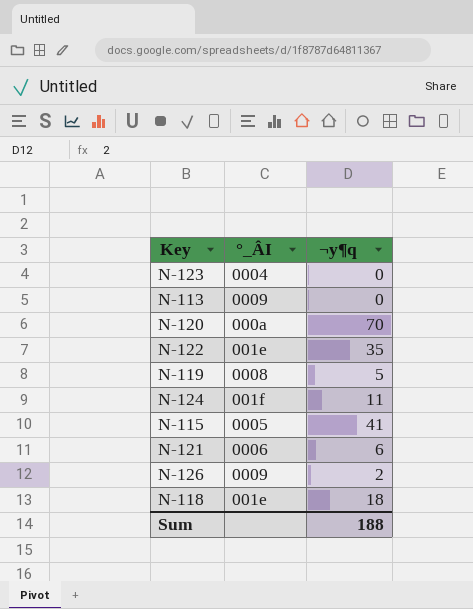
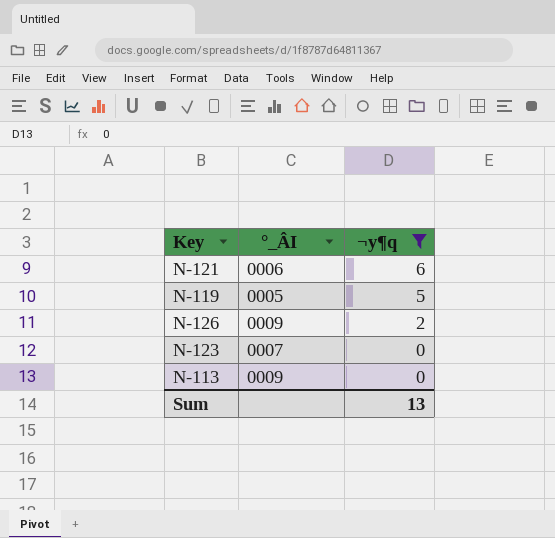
filter: none -> ¬y¶q <= 6
row order: none -> ¬y¶q descending
N-119 | °_ÂI: 0008 -> 0005
N-123 | °_ÂI: 0004 -> 0007
Sum | ¬y¶q: 188 -> 13

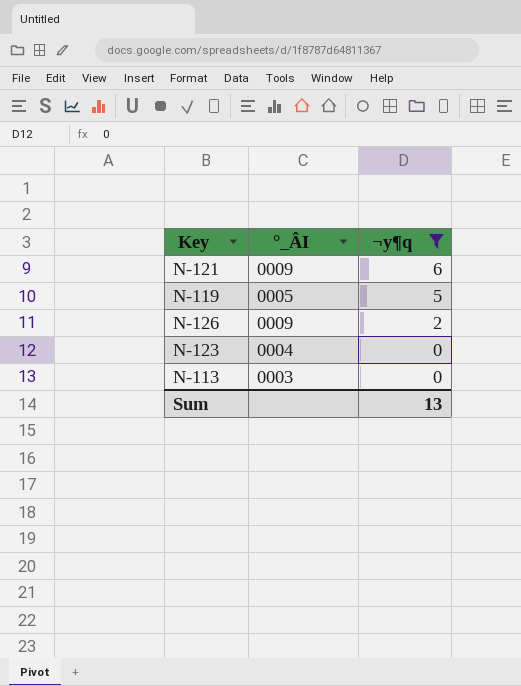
N-121 | °_ÂI: 0006 -> 0009
N-123 | °_ÂI: 0007 -> 0004
N-113 | °_ÂI: 0009 -> 0003

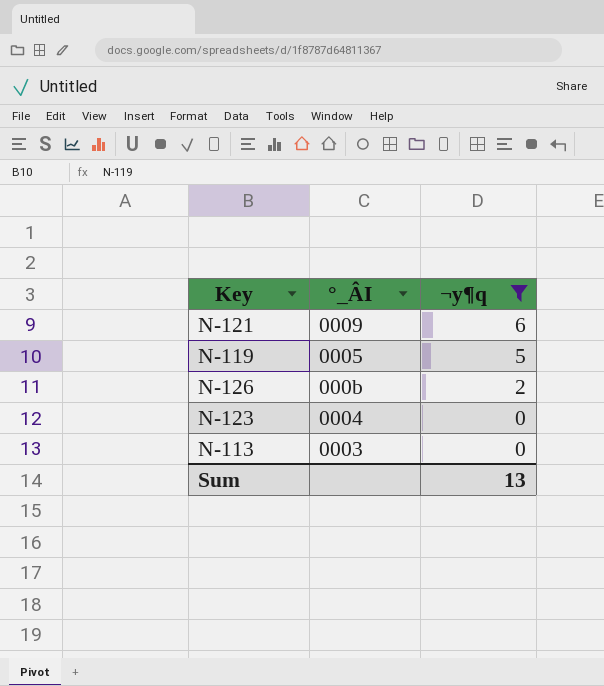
N-126 | °_ÂI: 0009 -> 000b

